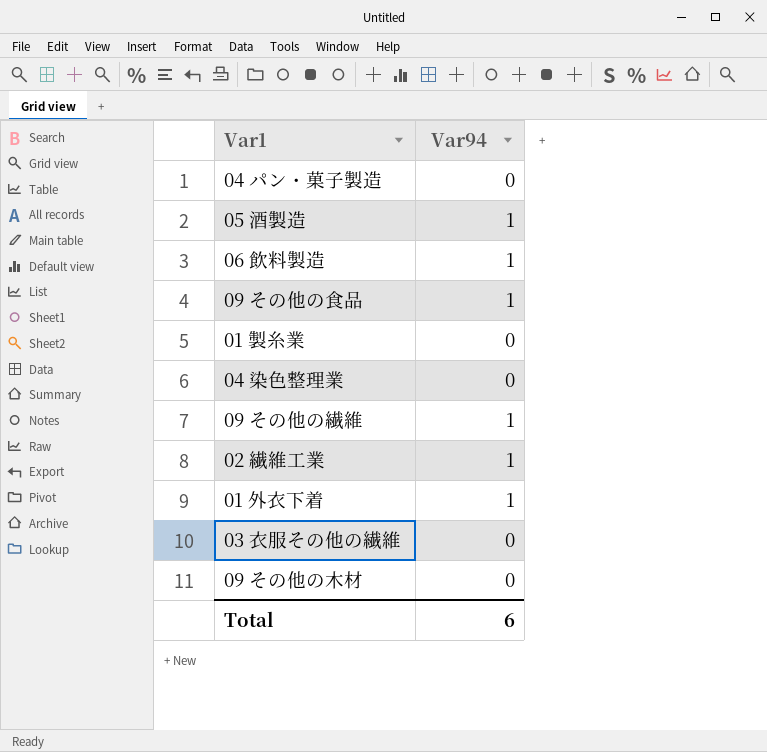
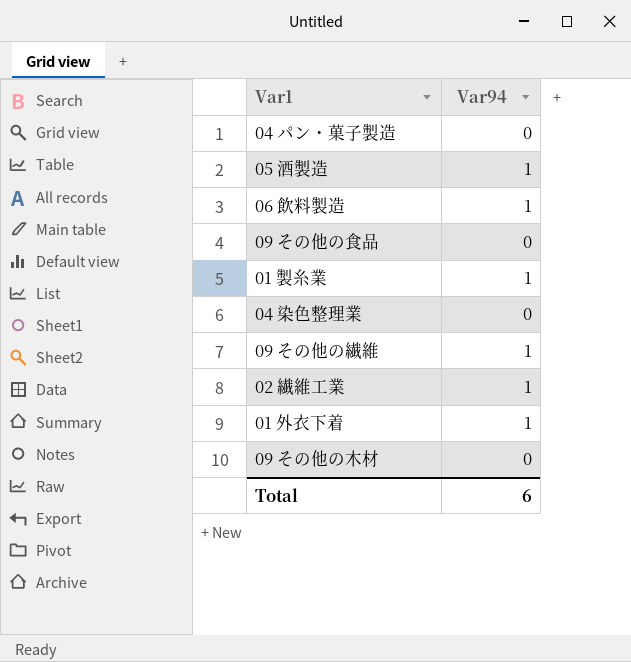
row 03 衣服その他の繊維: 0 -> none
09 その他の食品 | Var94: 1 -> 0
01 製糸業 | Var94: 0 -> 1

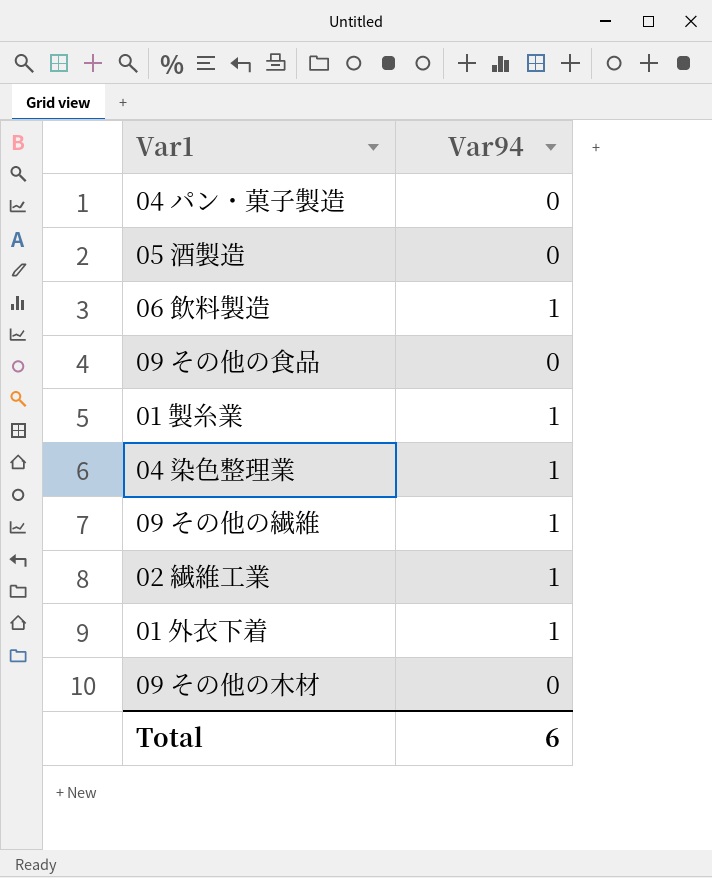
05 酒製造 | Var94: 1 -> 0
04 染色整理業 | Var94: 0 -> 1

